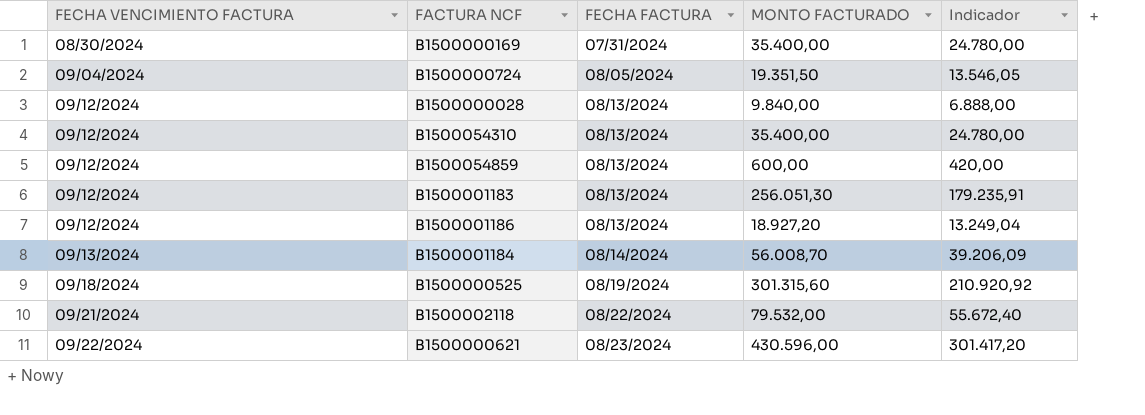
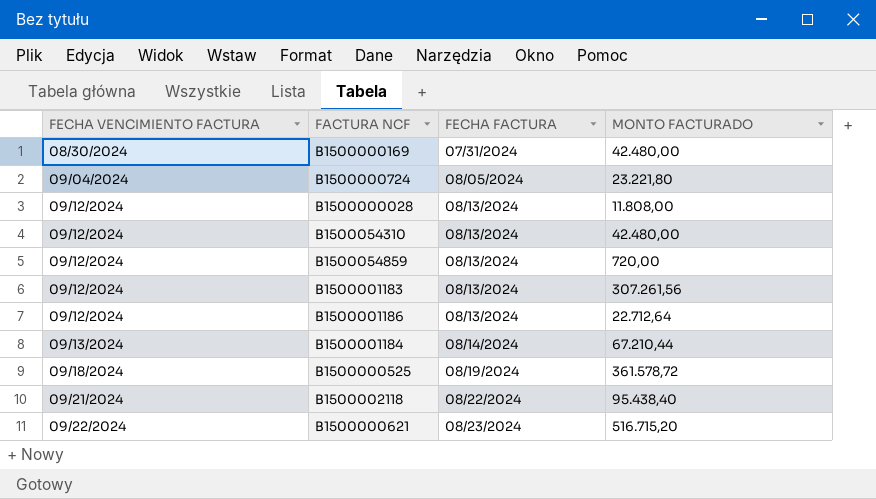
column Indicador | formula: [MONTO FACTURADO] * 0,7 -> none
B1500000169 | MONTO FACTURADO: 35.400,00 -> 42.480,00
B1500000724 | MONTO FACTURADO: 19.351,50 -> 23.221,80
B1500000028 | MONTO FACTURADO: 9.840,00 -> 11.808,00
B1500054310 | MONTO FACTURADO: 35.400,00 -> 42.480,00
B1500054859 | MONTO FACTURADO: 600,00 -> 720,00
B1500001183 | MONTO FACTURADO: 256.051,30 -> 307.261,56
B1500001186 | MONTO FACTURADO: 18.927,20 -> 22.712,64
B1500001184 | MONTO FACTURADO: 56.008,70 -> 67.210,44
B1500000525 | MONTO FACTURADO: 301.315,60 -> 361.578,72
B1500002118 | MONTO FACTURADO: 79.532,00 -> 95.438,40
B1500000621 | MONTO FACTURADO: 430.596,00 -> 516.715,20

